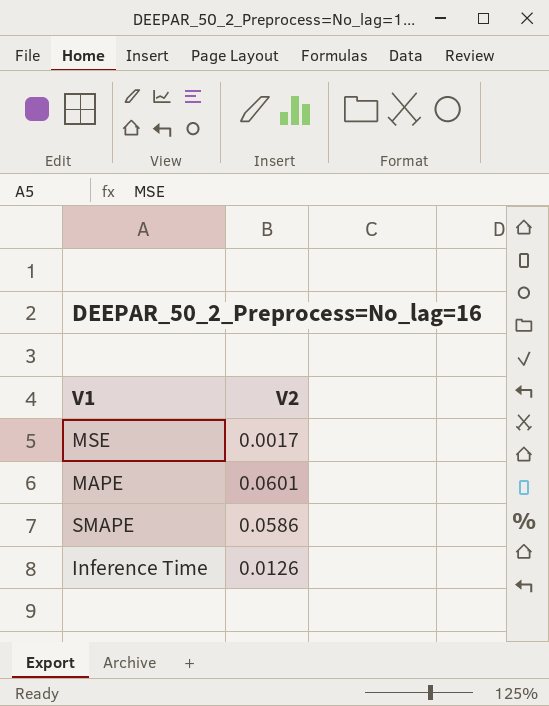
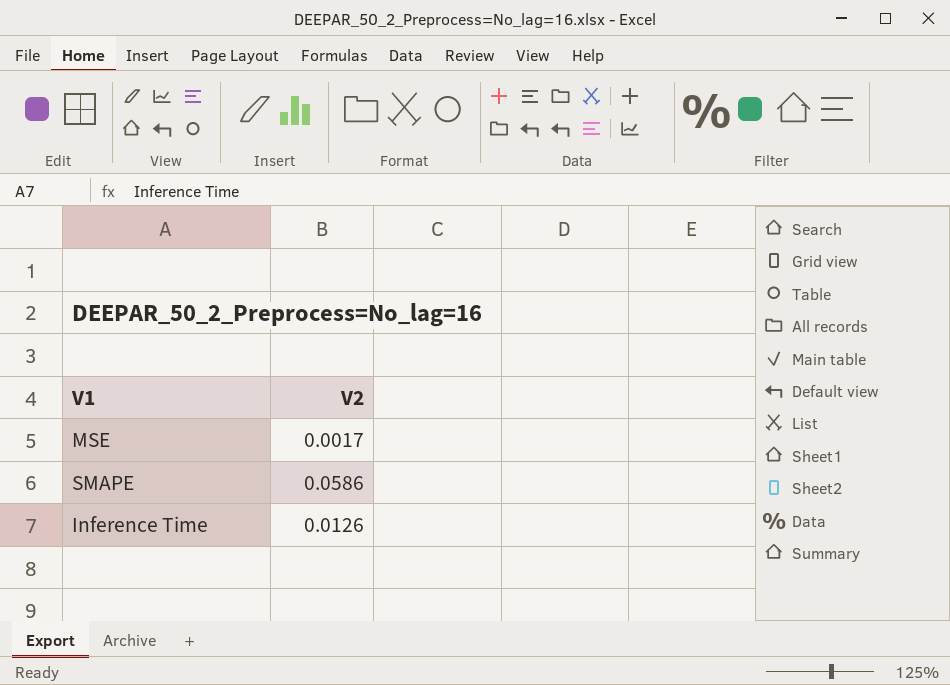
row MAPE: 0.0601 -> none

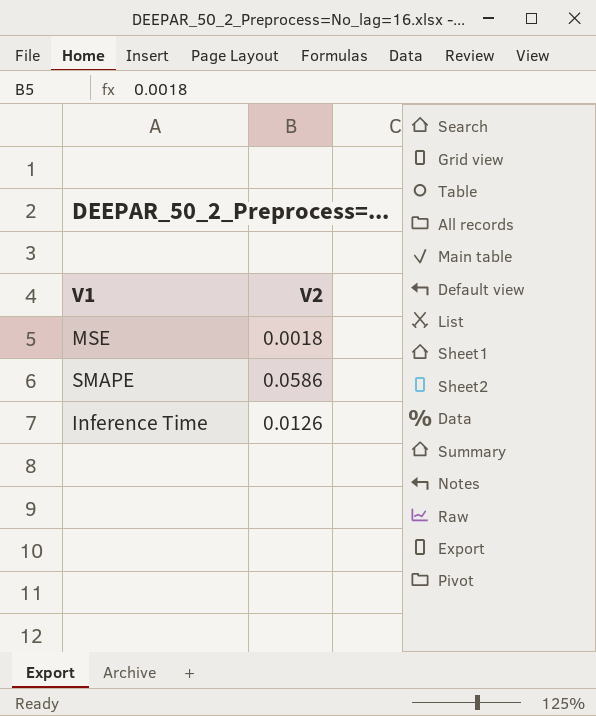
MSE | V2: 0.0017 -> 0.0018

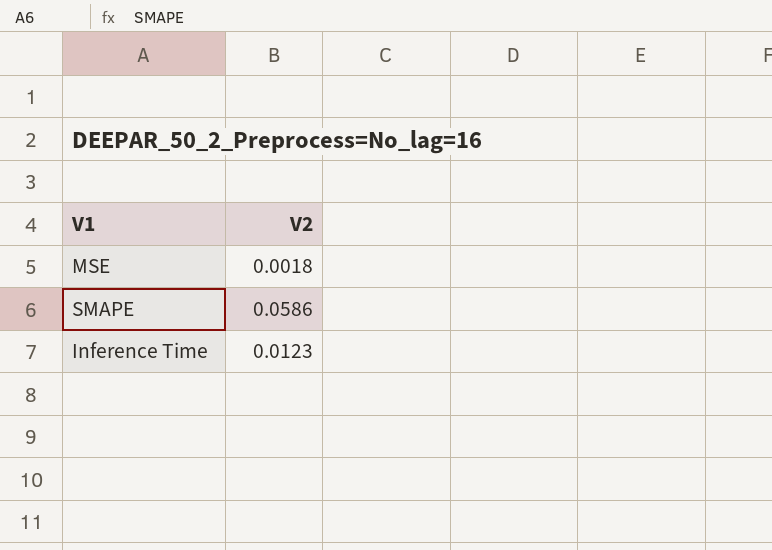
Inference Time | V2: 0.0126 -> 0.0123

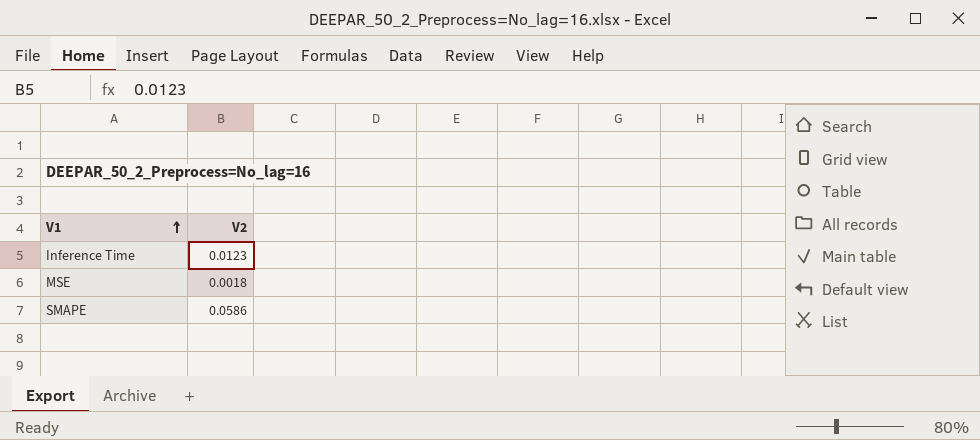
row order: none -> V1 ascending

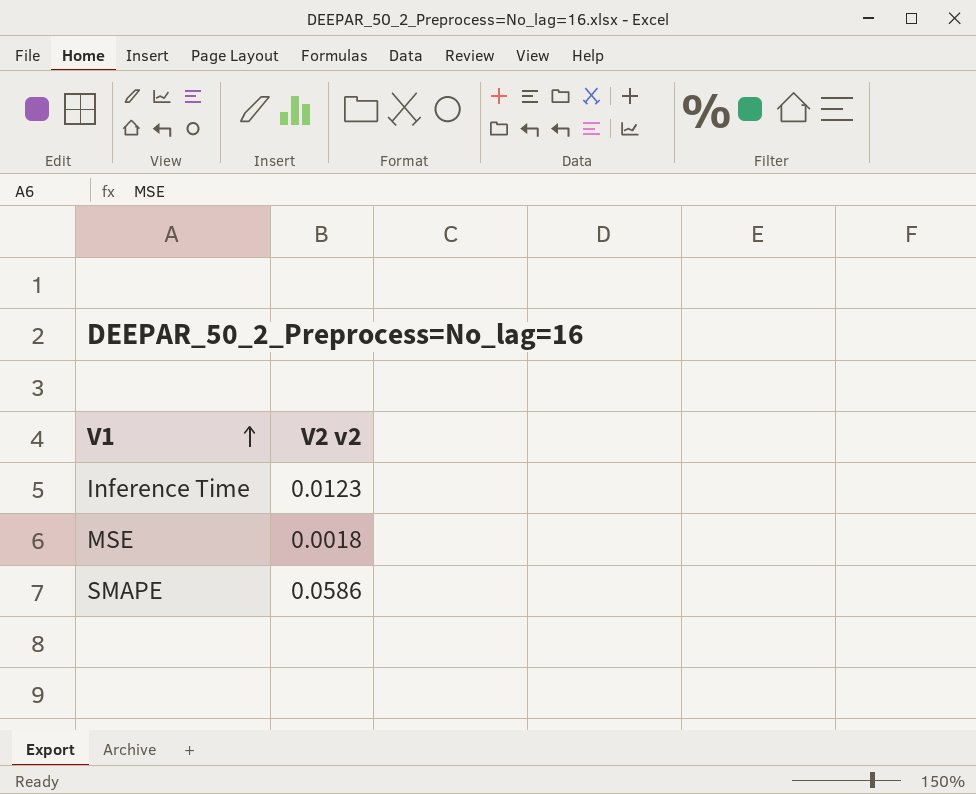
column name: V2 -> V2 v2

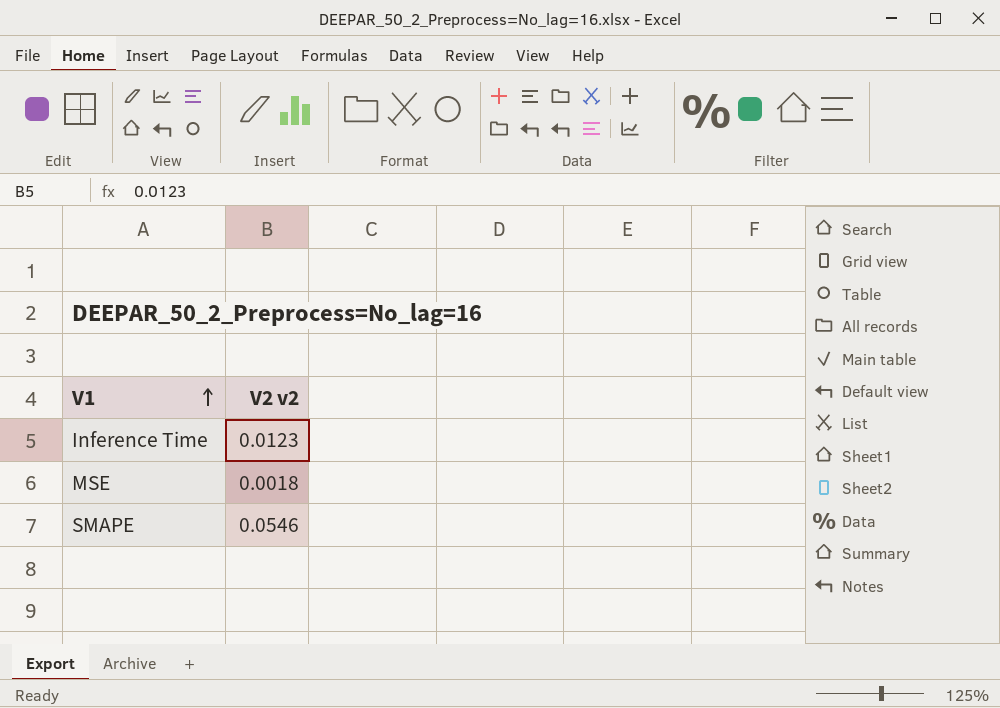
SMAPE | V2 v2: 0.0586 -> 0.0546

